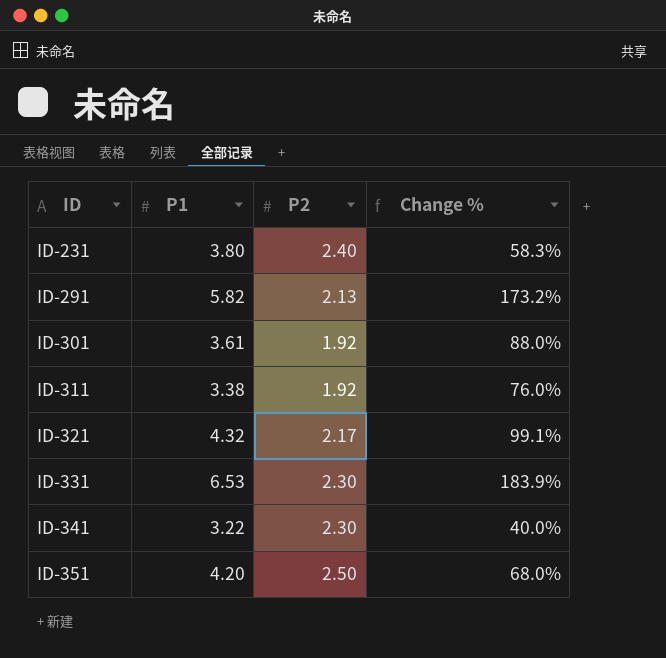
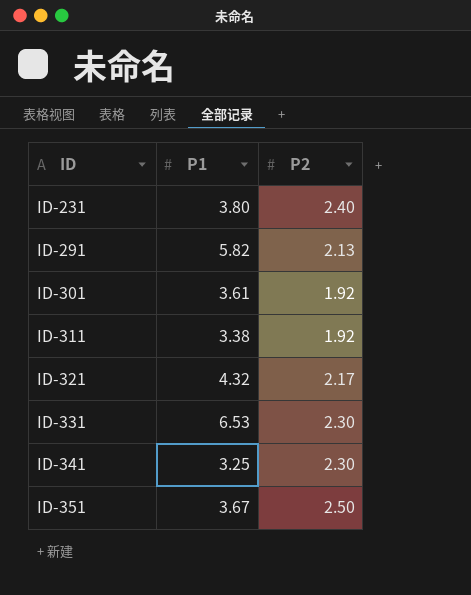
column Change % | formula: ([P1] - [P2]) / [P2] -> none
ID-341 | P1: 3.22 -> 3.25
ID-351 | P1: 4.20 -> 3.67

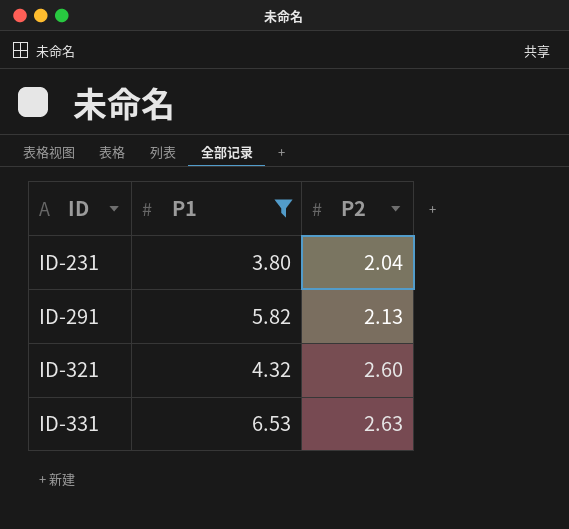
filter: none -> P1 >= 3.80
ID-231 | P2: 2.40 -> 2.04
ID-321 | P2: 2.17 -> 2.60
ID-331 | P2: 2.30 -> 2.63

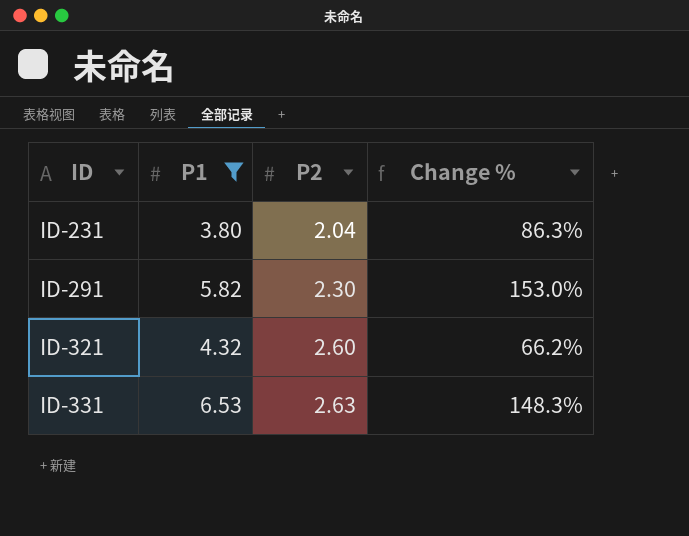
column Change % | formula: none -> ([P1] - [P2]) / [P2]
ID-291 | P2: 2.13 -> 2.30

